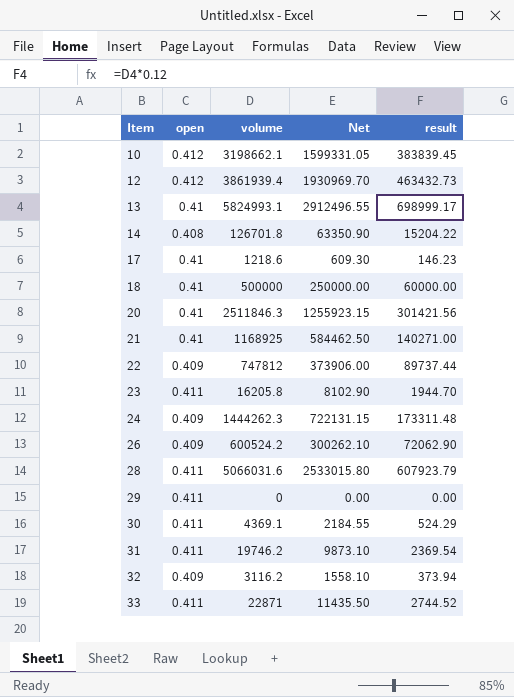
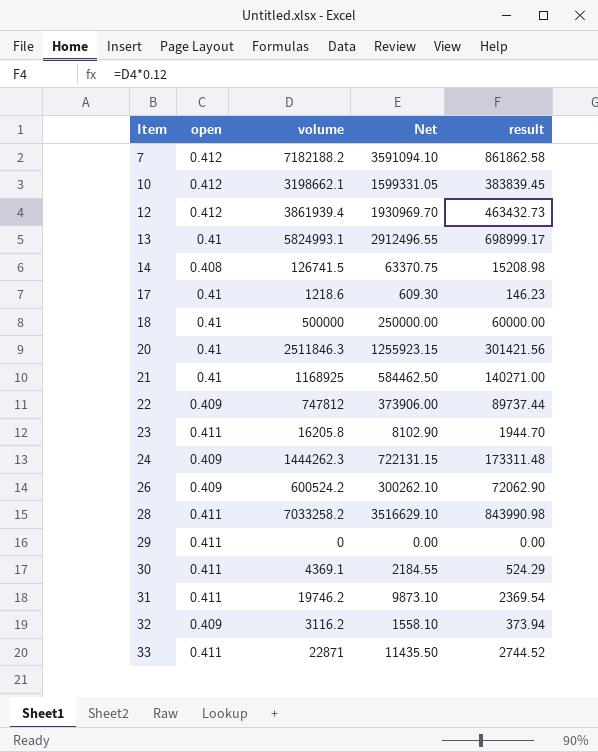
row 7: none -> 0.412 | 7182188.2 | 3591094.10 | 861862.58
14 | volume: 126701.8 -> 126741.5
14 | Net: 63350.90 -> 63370.75
14 | result: 15204.22 -> 15208.98
28 | volume: 5066031.6 -> 7033258.2
28 | Net: 2533015.80 -> 3516629.10
28 | result: 607923.79 -> 843990.98

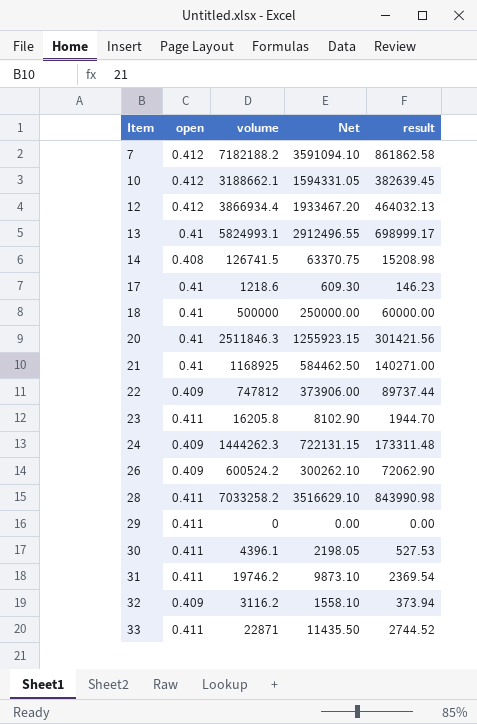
10 | volume: 3198662.1 -> 3188662.1
10 | Net: 1599331.05 -> 1594331.05
10 | result: 383839.45 -> 382639.45
12 | volume: 3861939.4 -> 3866934.4
12 | Net: 1930969.70 -> 1933467.20
12 | result: 463432.73 -> 464032.13
30 | volume: 4369.1 -> 4396.1
30 | Net: 2184.55 -> 2198.05
30 | result: 524.29 -> 527.53

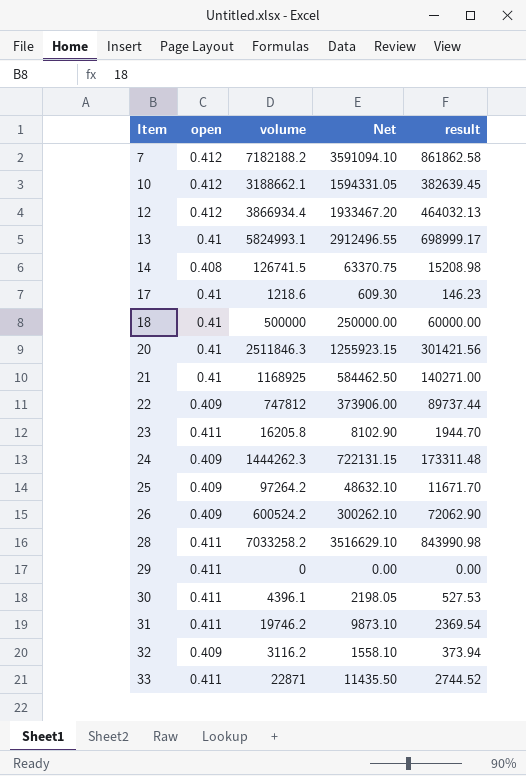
row 25: none -> 0.409 | 97264.2 | 48632.10 | 11671.70

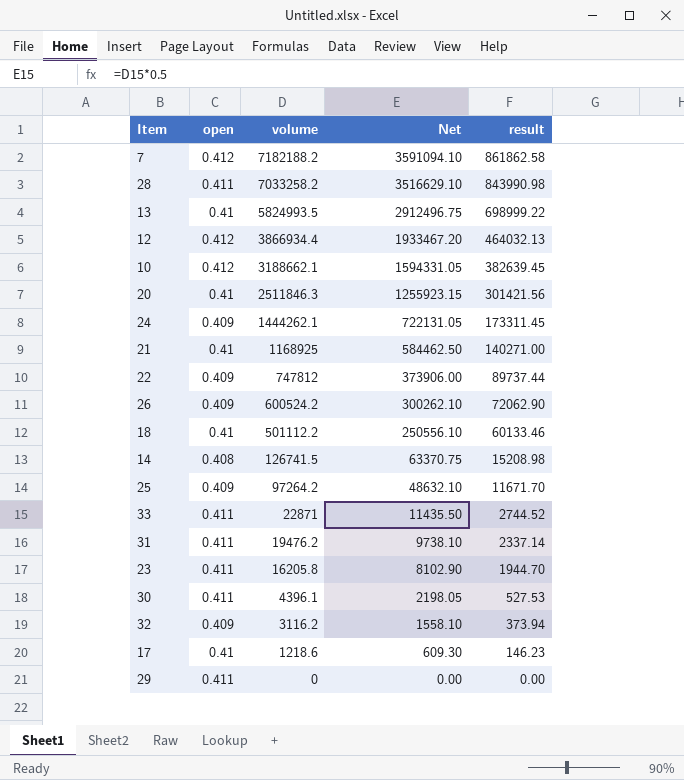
row order: Item ascending -> volume descending
13 | volume: 5824993.1 -> 5824993.5
13 | Net: 2912496.55 -> 2912496.75
13 | result: 698999.17 -> 698999.22
24 | volume: 1444262.3 -> 1444262.1
24 | Net: 722131.15 -> 722131.05
24 | result: 173311.48 -> 173311.45
18 | volume: 500000 -> 501112.2
18 | Net: 250000.00 -> 250556.10
18 | result: 60000.00 -> 60133.46
31 | volume: 19746.2 -> 19476.2
31 | Net: 9873.10 -> 9738.10
31 | result: 2369.54 -> 2337.14

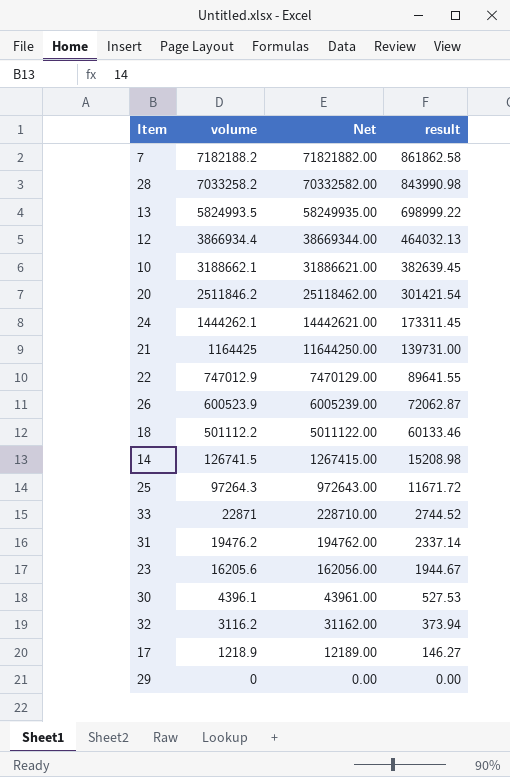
column open | position: 2 -> none
column Net | formula: [volume] * 0.5 -> [volume] * 10
20 | volume: 2511846.3 -> 2511846.2
20 | result: 301421.56 -> 301421.54
21 | volume: 1168925 -> 1164425
21 | result: 140271.00 -> 139731.00
22 | volume: 747812 -> 747012.9
22 | result: 89737.44 -> 89641.55
26 | volume: 600524.2 -> 600523.9
26 | result: 72062.90 -> 72062.87
25 | volume: 97264.2 -> 97264.3
25 | result: 11671.70 -> 11671.72
23 | volume: 16205.8 -> 16205.6
23 | result: 1944.70 -> 1944.67
17 | volume: 1218.6 -> 1218.9
17 | result: 146.23 -> 146.27

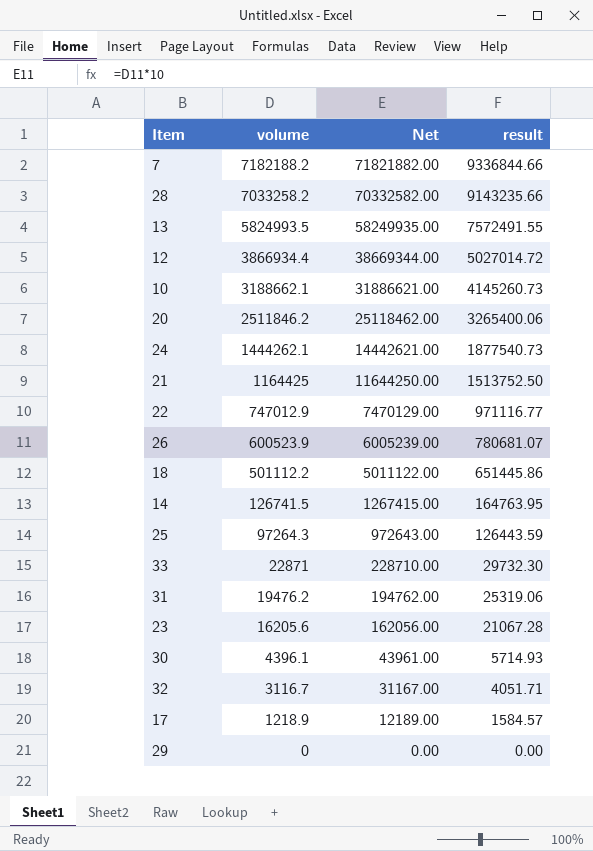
column result | formula: [volume] * 0.12 -> [volume] * 1.3
32 | volume: 3116.2 -> 3116.7
32 | Net: 31162.00 -> 31167.00

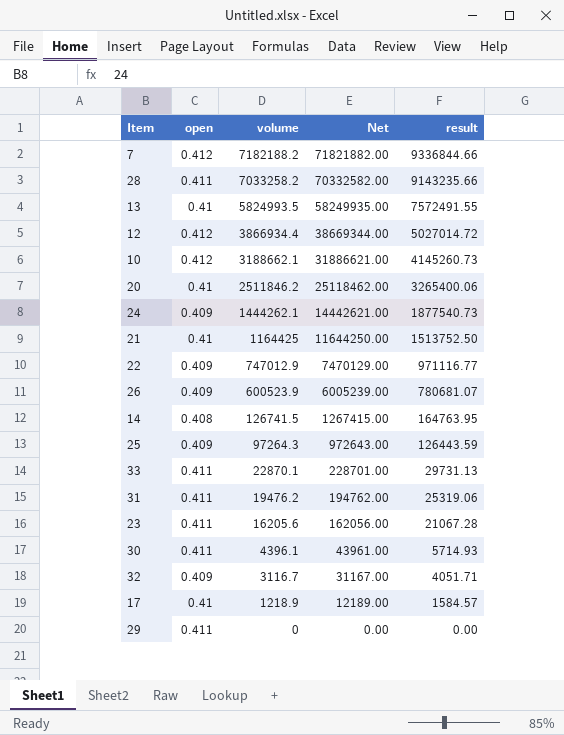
column open | position: none -> 2
row 18: 501112.2 | 5011122.00 | 651445.86 -> none
33 | volume: 22871 -> 22870.1
33 | Net: 228710.00 -> 228701.00
33 | result: 29732.30 -> 29731.13

